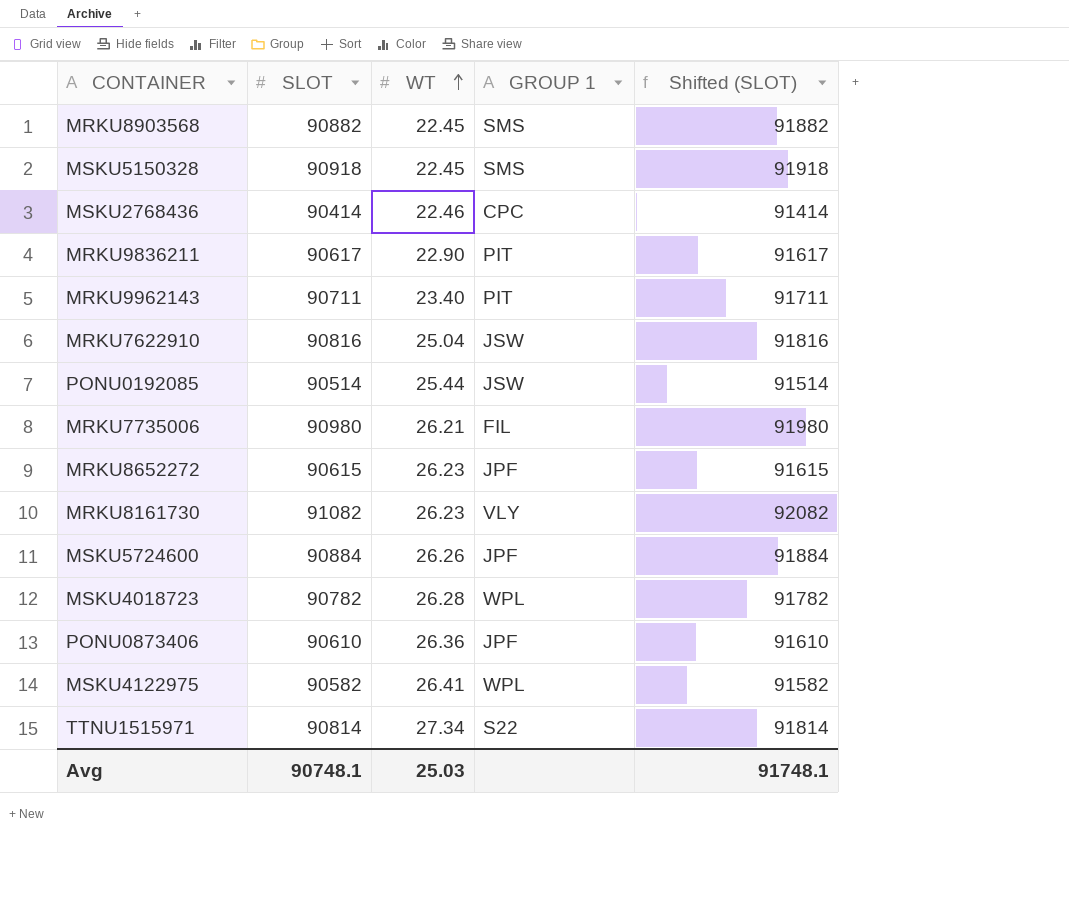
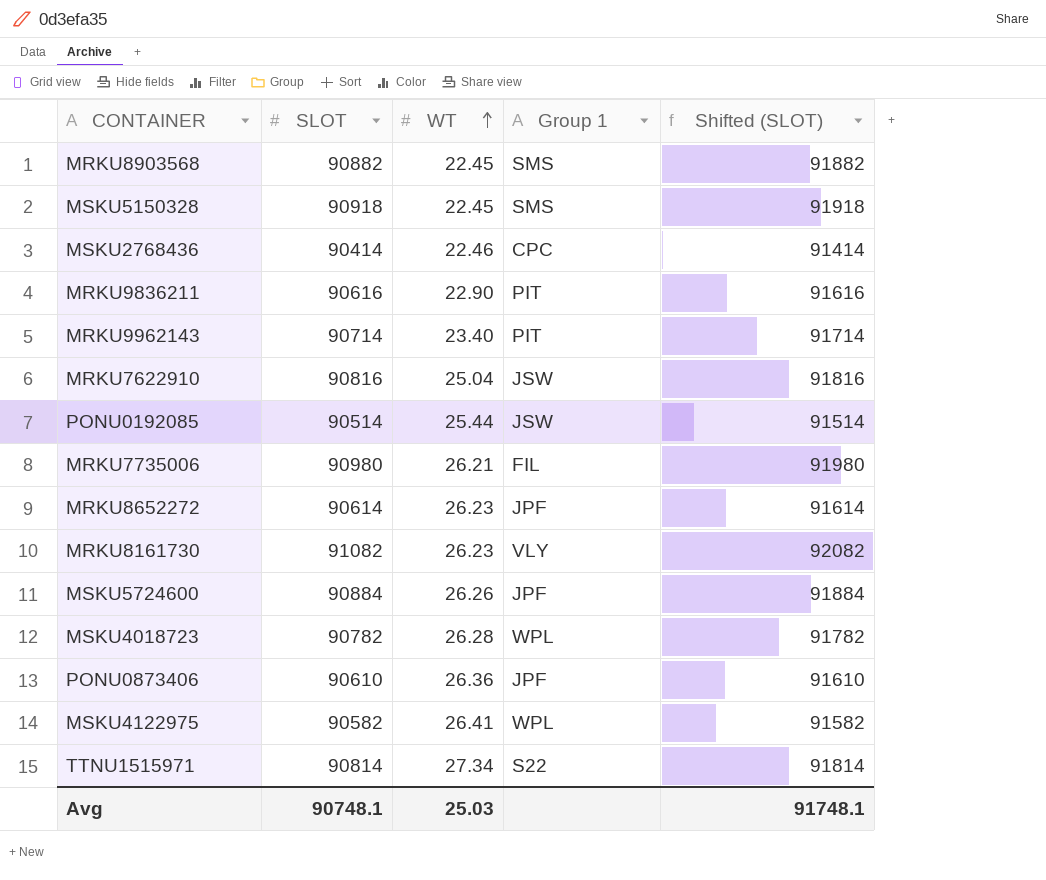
column name: GROUP 1 -> Group 1
MRKU9836211 | SLOT: 90617 -> 90616
MRKU9836211 | Shifted (SLOT): 91617 -> 91616
MRKU9962143 | SLOT: 90711 -> 90714
MRKU9962143 | Shifted (SLOT): 91711 -> 91714
MRKU8652272 | SLOT: 90615 -> 90614
MRKU8652272 | Shifted (SLOT): 91615 -> 91614

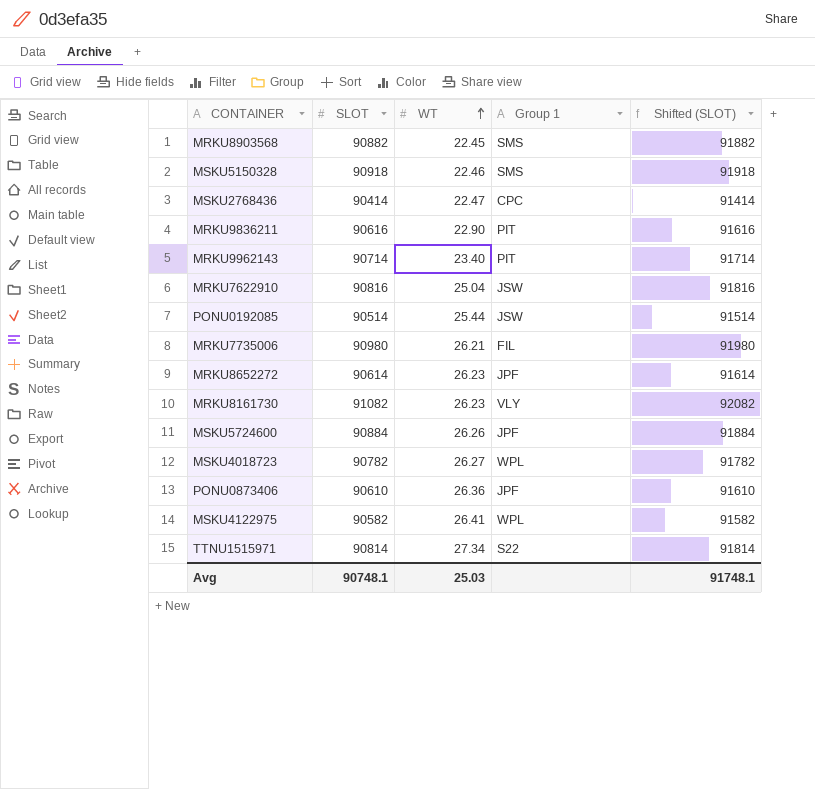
MSKU5150328 | WT: 22.45 -> 22.46
MSKU2768436 | WT: 22.46 -> 22.47
MSKU4018723 | WT: 26.28 -> 26.27

